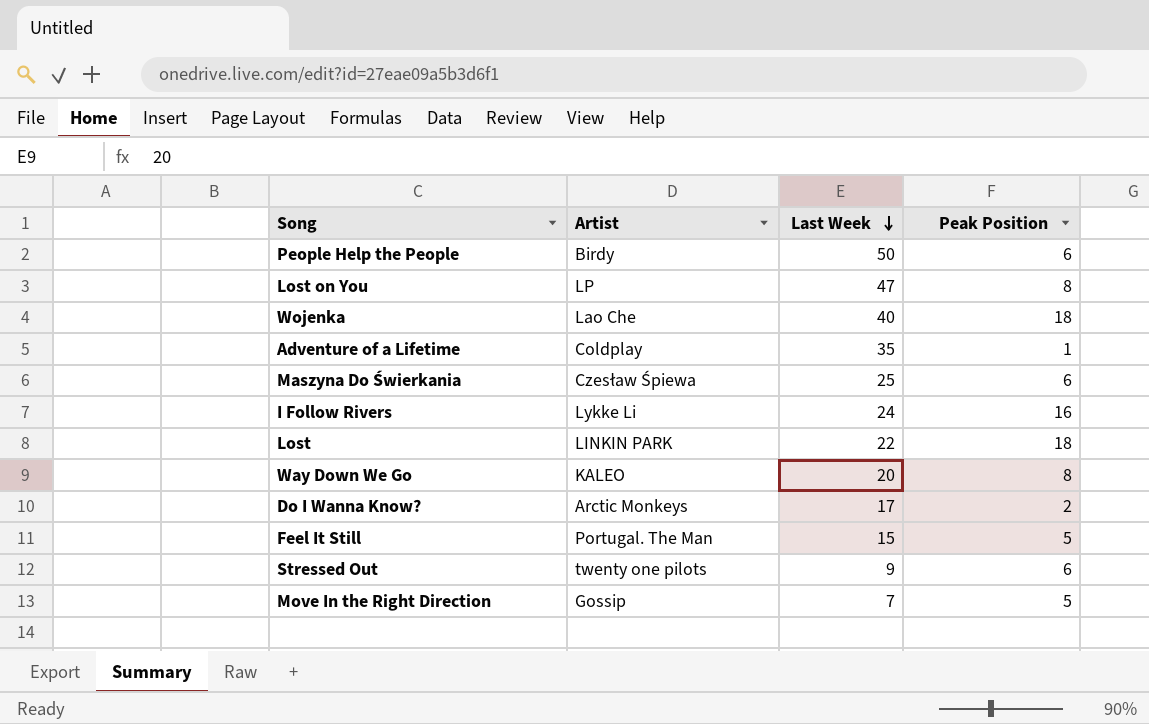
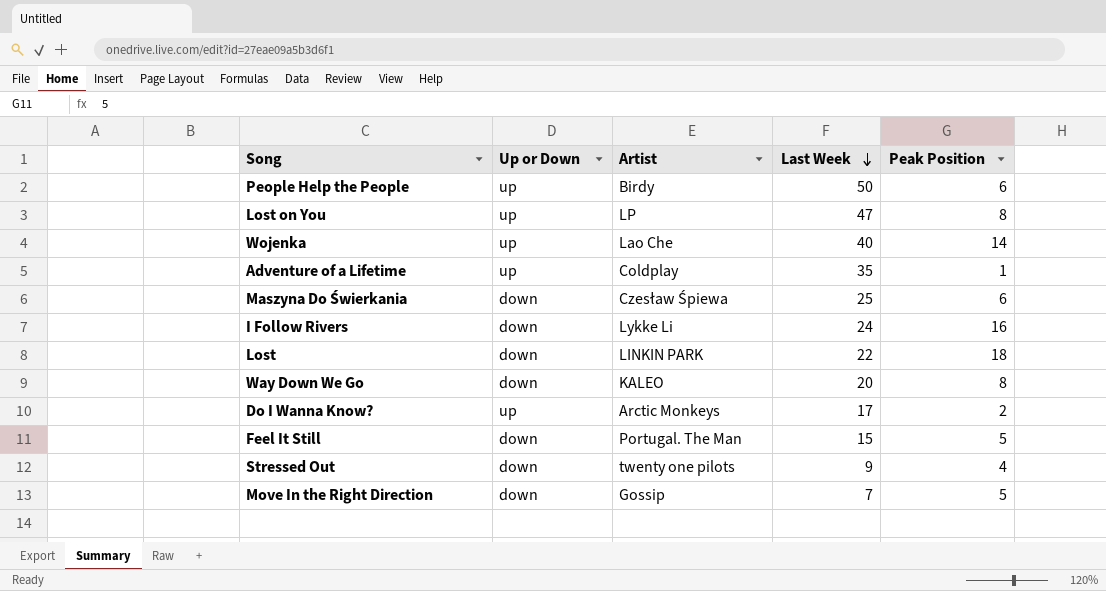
column Up or Down | position: none -> 2
Wojenka | Peak Position: 18 -> 14
Stressed Out | Peak Position: 6 -> 4

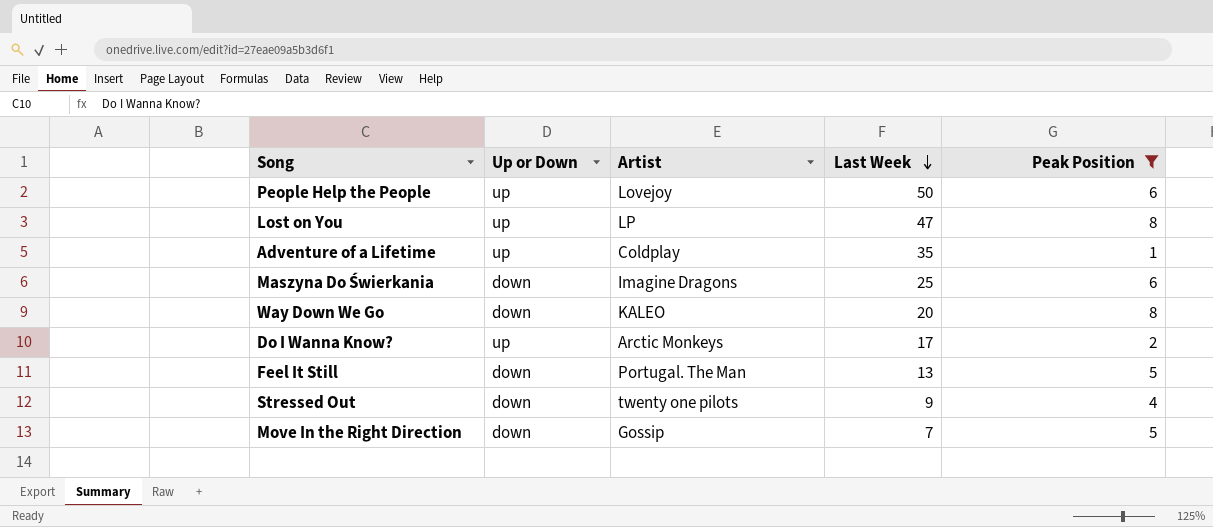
filter: none -> Peak Position <= 8
People Help the People | Artist: Birdy -> Lovejoy
Maszyna Do Świerkania | Artist: Czesław Śpiewa -> Imagine Dragons
Feel It Still | Last Week: 15 -> 13

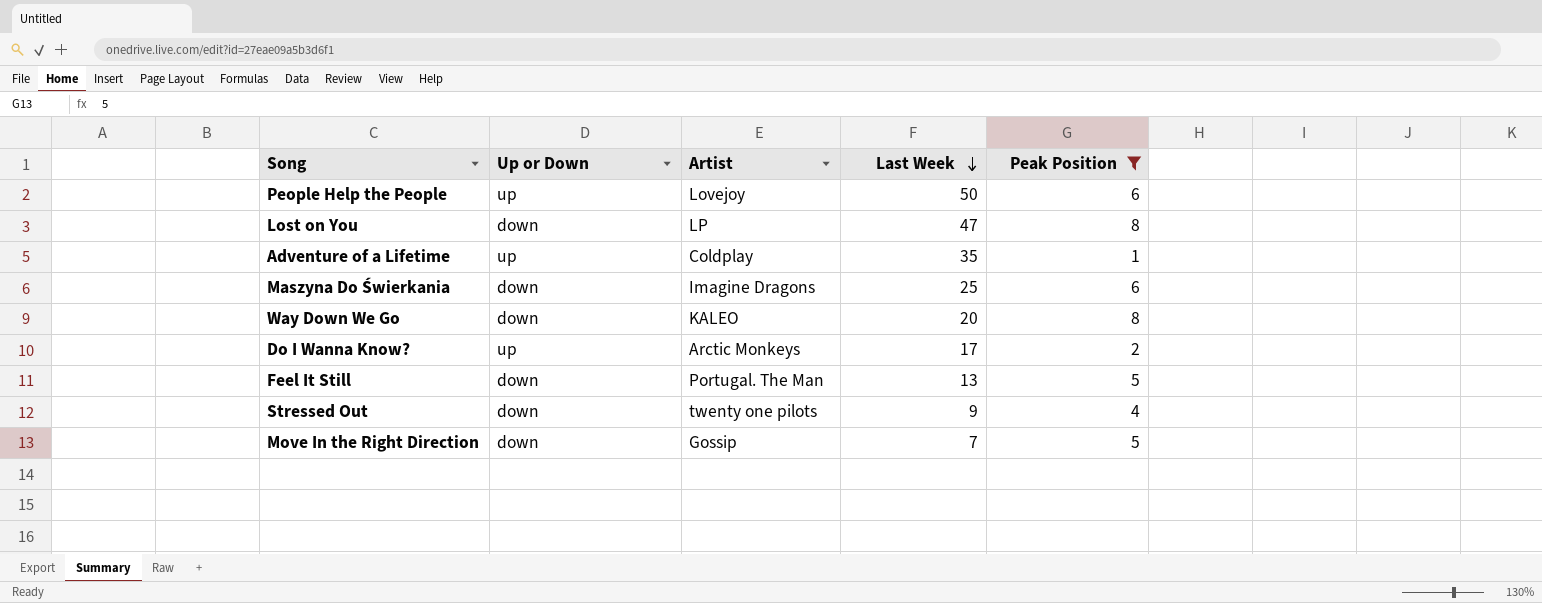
Lost on You | Up or Down: up -> down

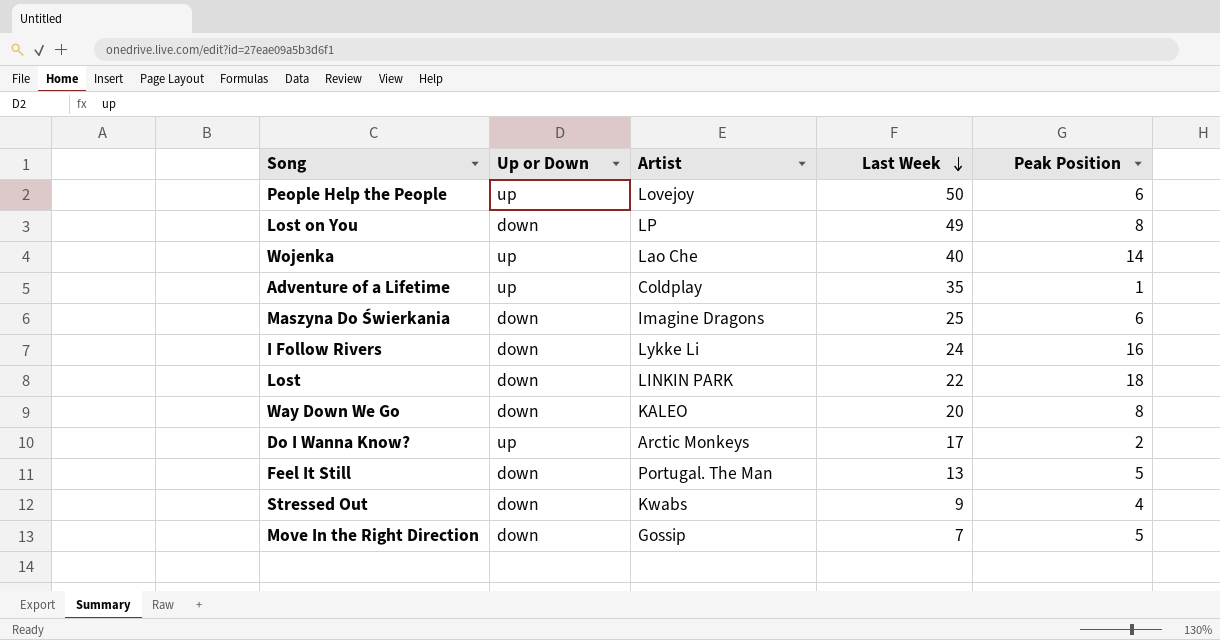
filter: Peak Position <= 8 -> none
Lost on You | Last Week: 47 -> 49
Stressed Out | Artist: twenty one pilots -> Kwabs

